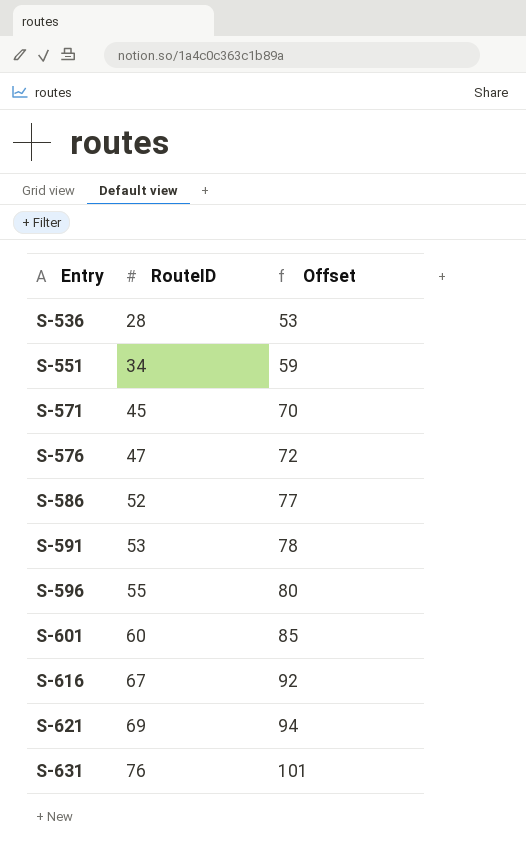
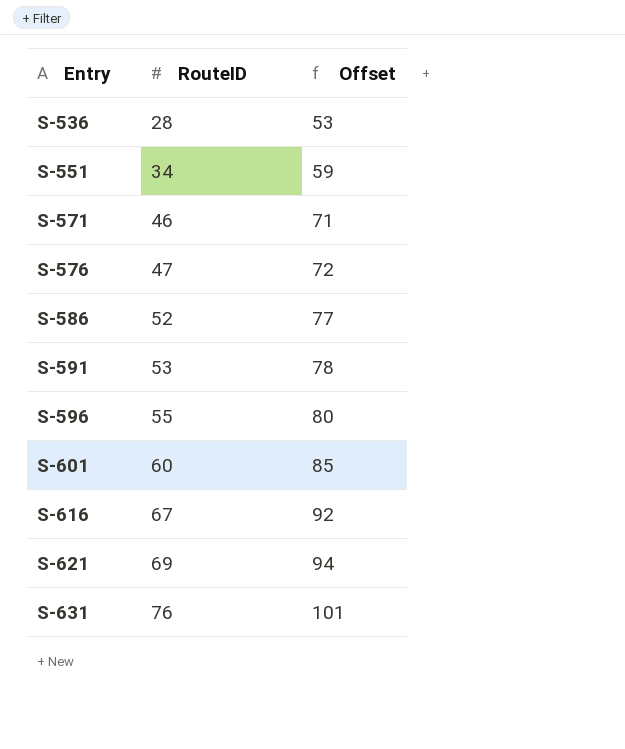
S-571 | RouteID: 45 -> 46
S-571 | Offset: 70 -> 71

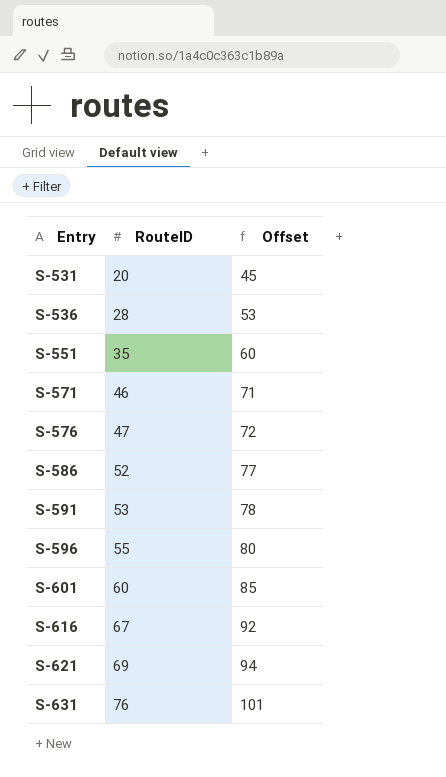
row S-531: none -> 20 | 45
S-551 | RouteID: 34 -> 35
S-551 | Offset: 59 -> 60

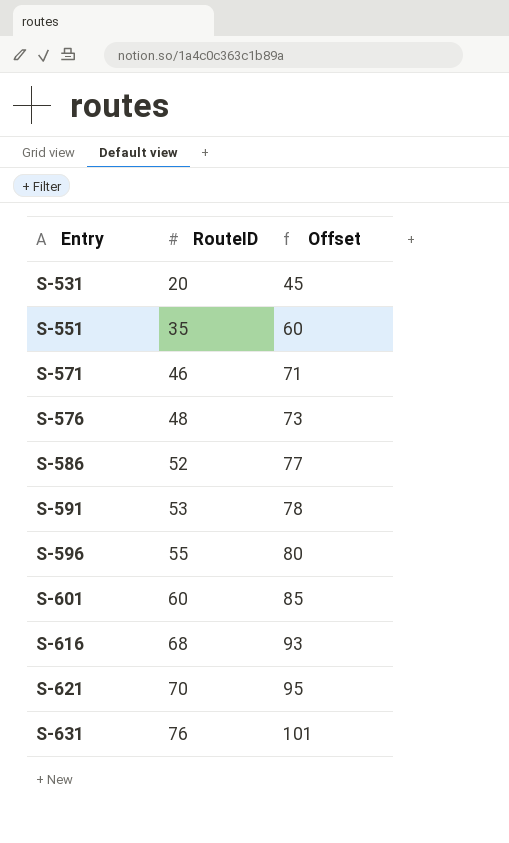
row S-536: 28 | 53 -> none
S-576 | RouteID: 47 -> 48
S-576 | Offset: 72 -> 73
S-616 | RouteID: 67 -> 68
S-616 | Offset: 92 -> 93
S-621 | RouteID: 69 -> 70
S-621 | Offset: 94 -> 95

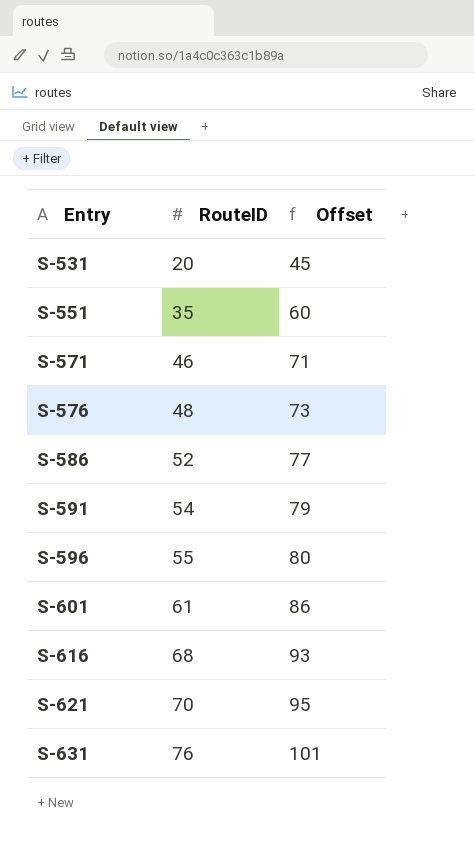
S-591 | RouteID: 53 -> 54
S-591 | Offset: 78 -> 79
S-601 | RouteID: 60 -> 61
S-601 | Offset: 85 -> 86

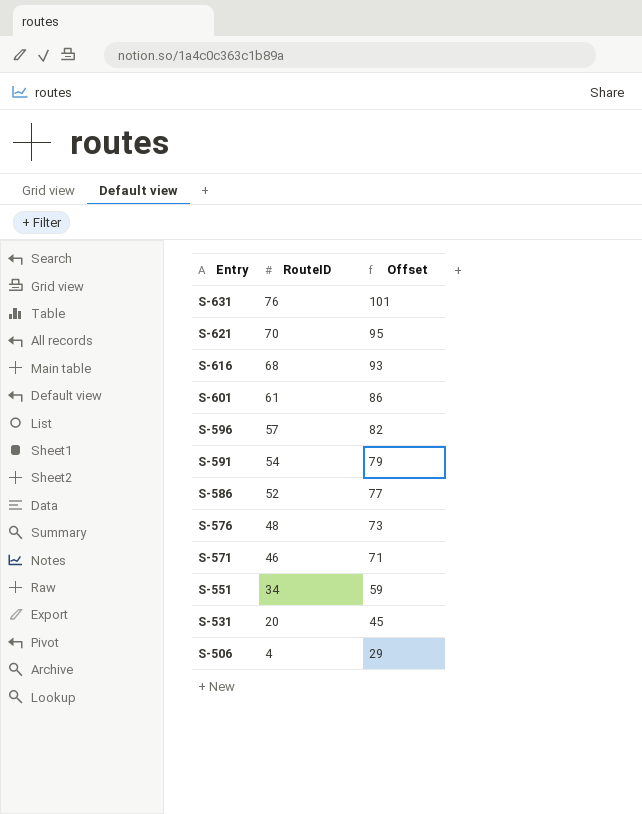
row order: Entry ascending -> Entry descending
S-596 | RouteID: 55 -> 57
S-596 | Offset: 80 -> 82
S-551 | RouteID: 35 -> 34
S-551 | Offset: 60 -> 59
row S-506: none -> 4 | 29

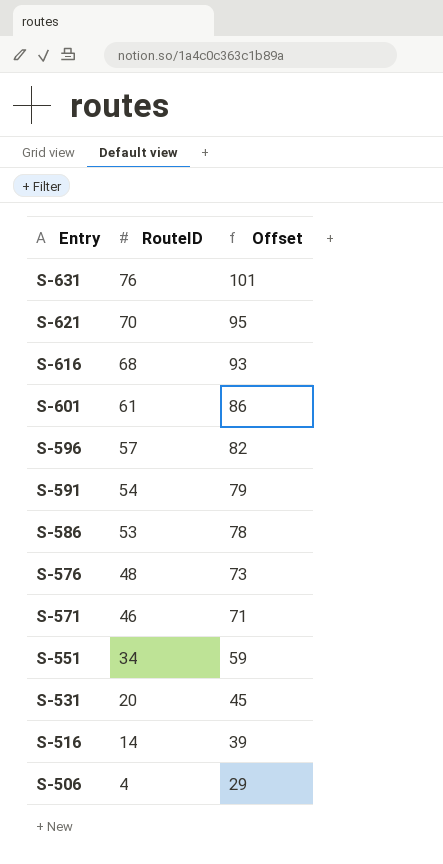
S-586 | RouteID: 52 -> 53
S-586 | Offset: 77 -> 78
row S-516: none -> 14 | 39

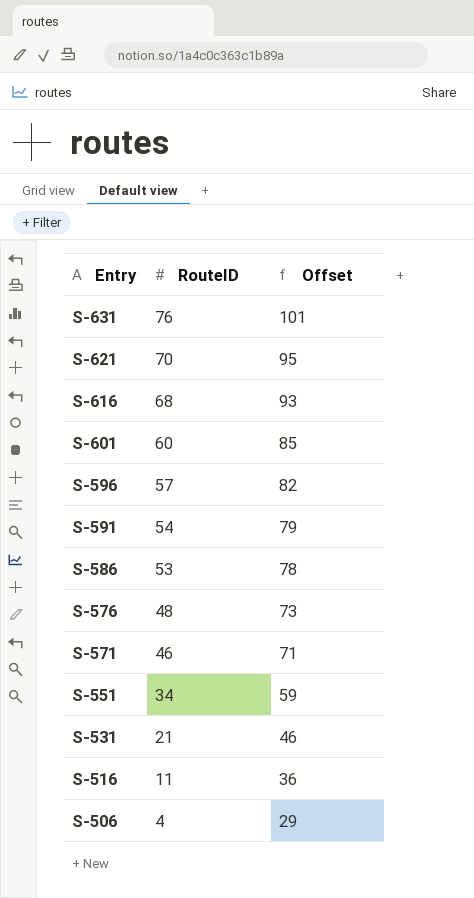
S-601 | RouteID: 61 -> 60
S-601 | Offset: 86 -> 85
S-531 | RouteID: 20 -> 21
S-531 | Offset: 45 -> 46
S-516 | RouteID: 14 -> 11
S-516 | Offset: 39 -> 36

